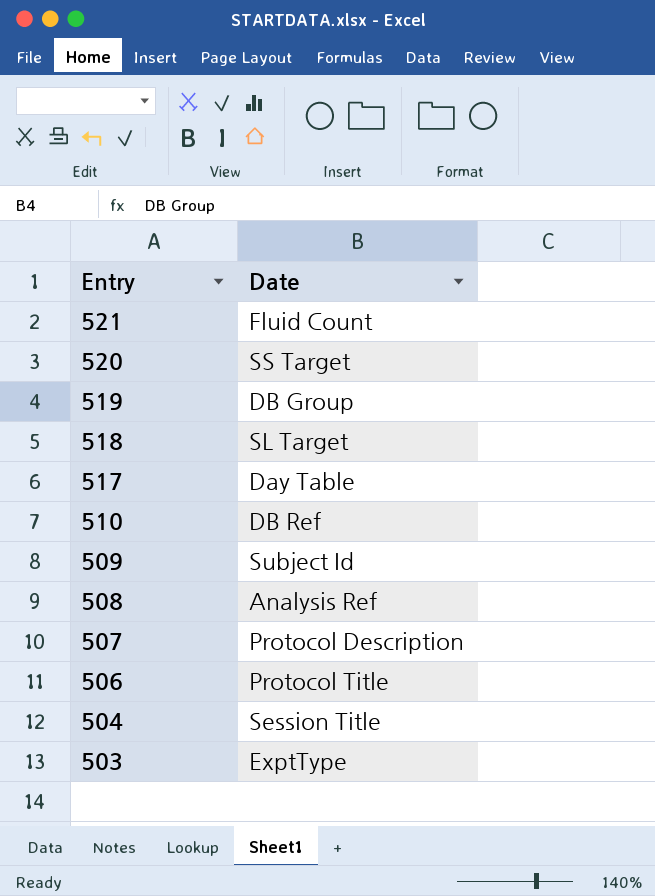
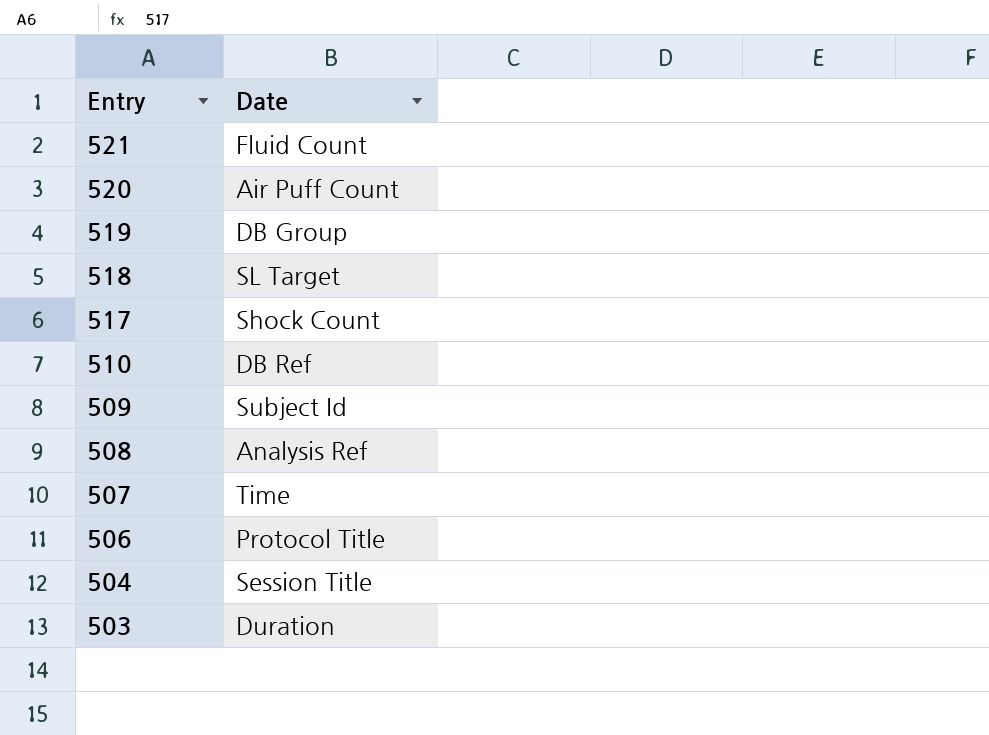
520 | Date: SS Target -> Air Puff Count
517 | Date: Day Table -> Shock Count
507 | Date: Protocol Description -> Time
503 | Date: ExptType -> Duration

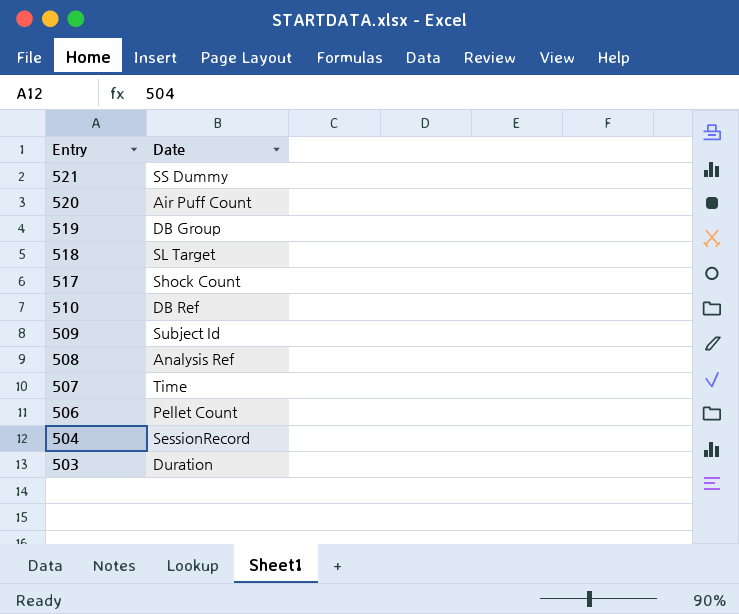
521 | Date: Fluid Count -> SS Dummy
506 | Date: Protocol Title -> Pellet Count
504 | Date: Session Title -> SessionRecord

